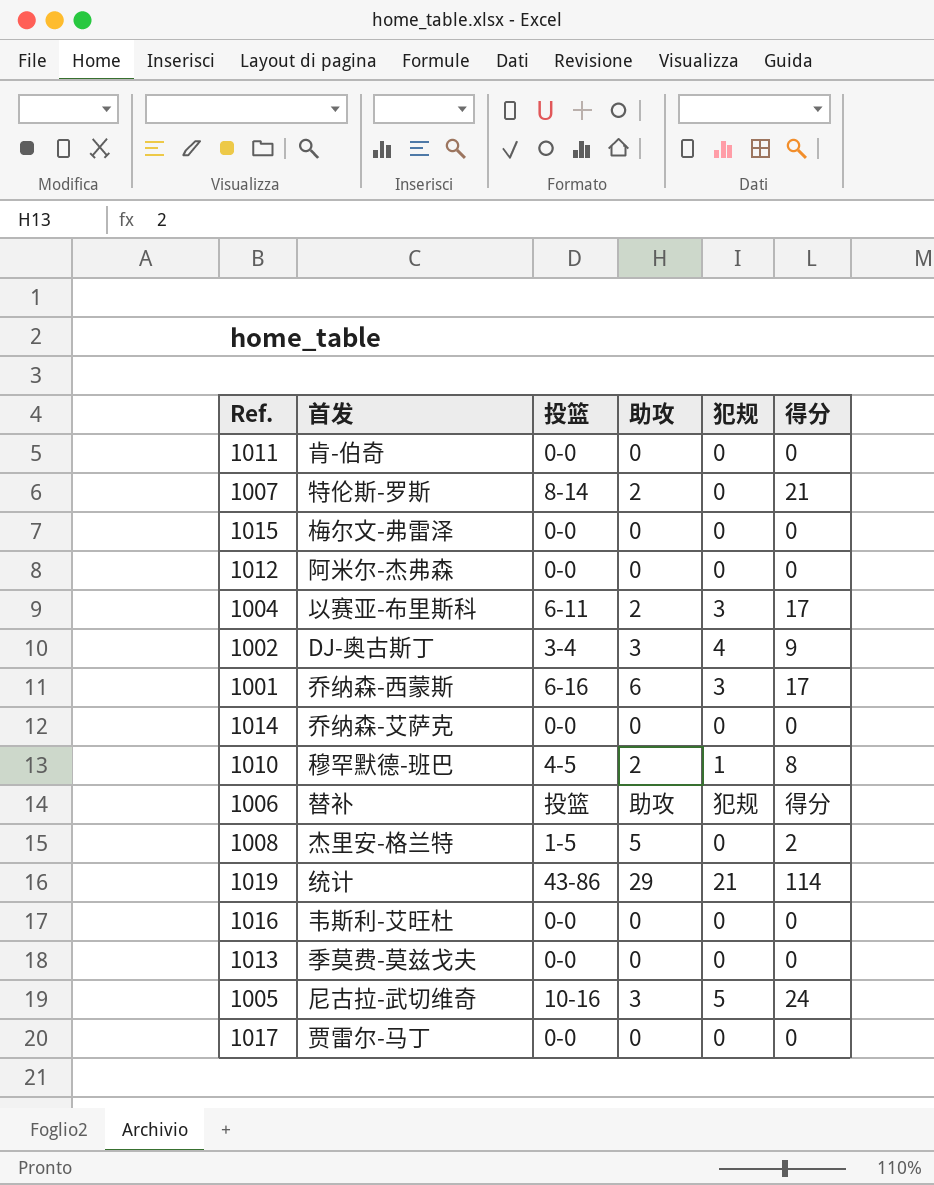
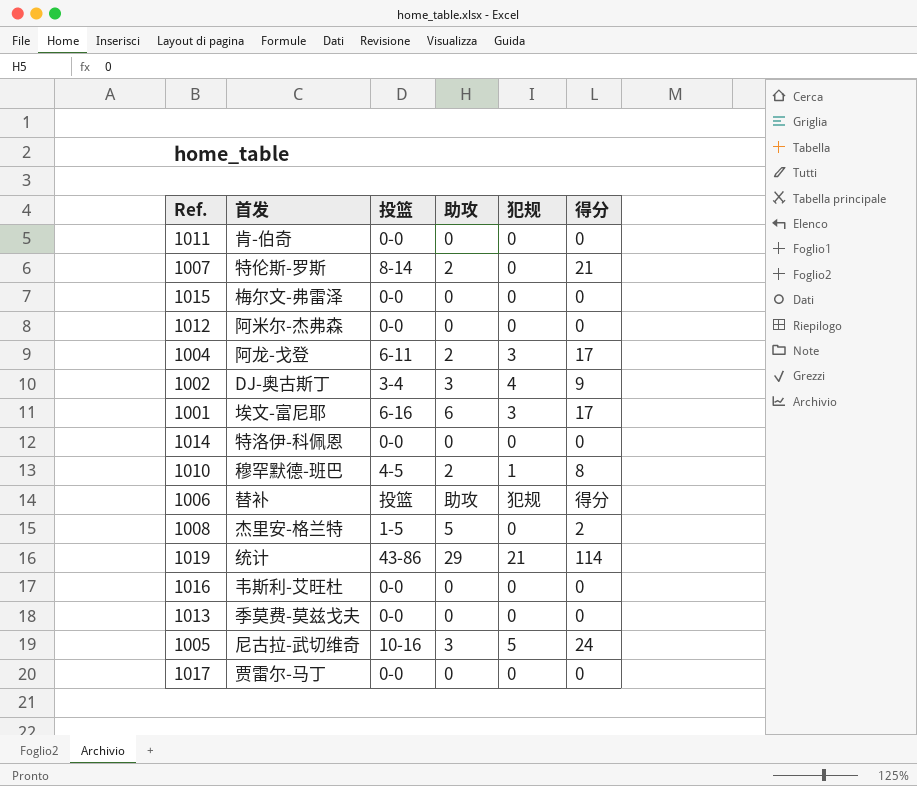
1004 | 首发: 以赛亚-布里斯科 -> 阿龙-戈登
1001 | 首发: 乔纳森-西蒙斯 -> 埃文-富尼耶
1014 | 首发: 乔纳森-艾萨克 -> 特洛伊-科佩恩

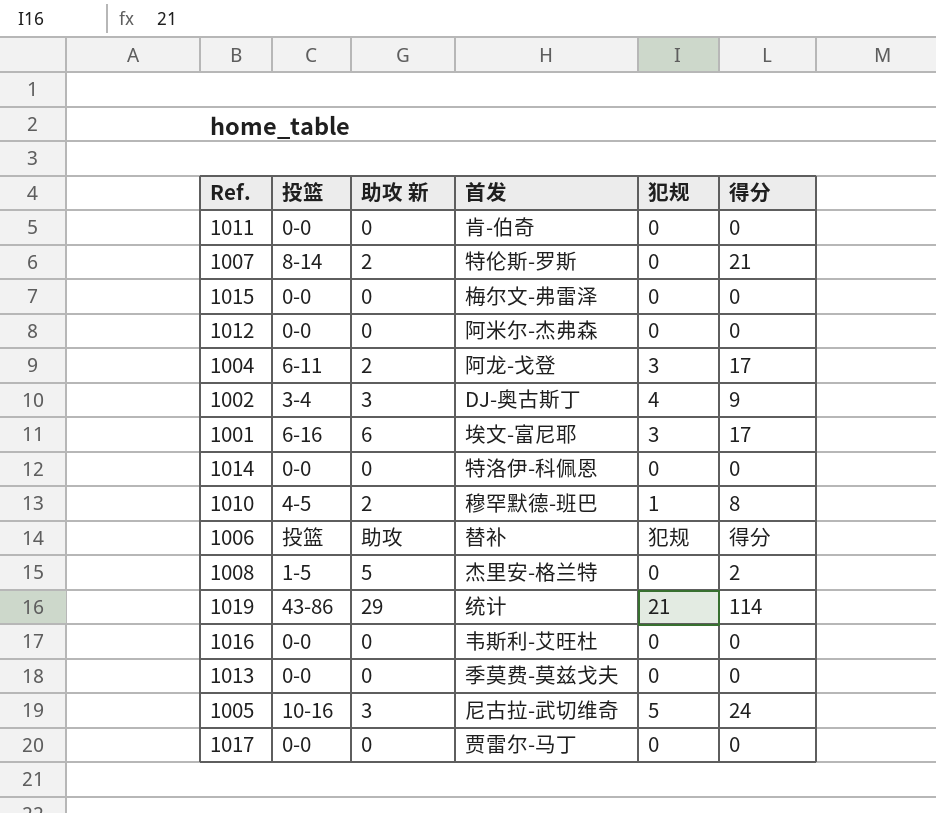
column name: 助攻 -> 助攻 新
column 首发 | position: 2 -> 4

